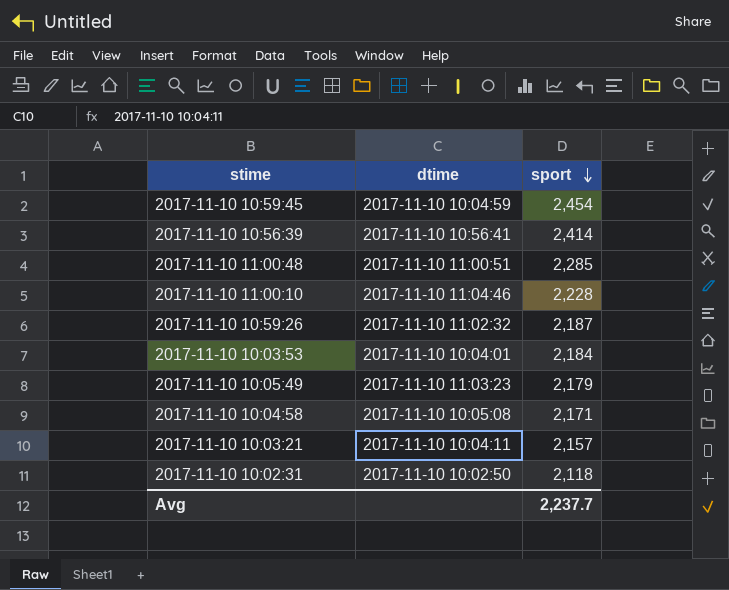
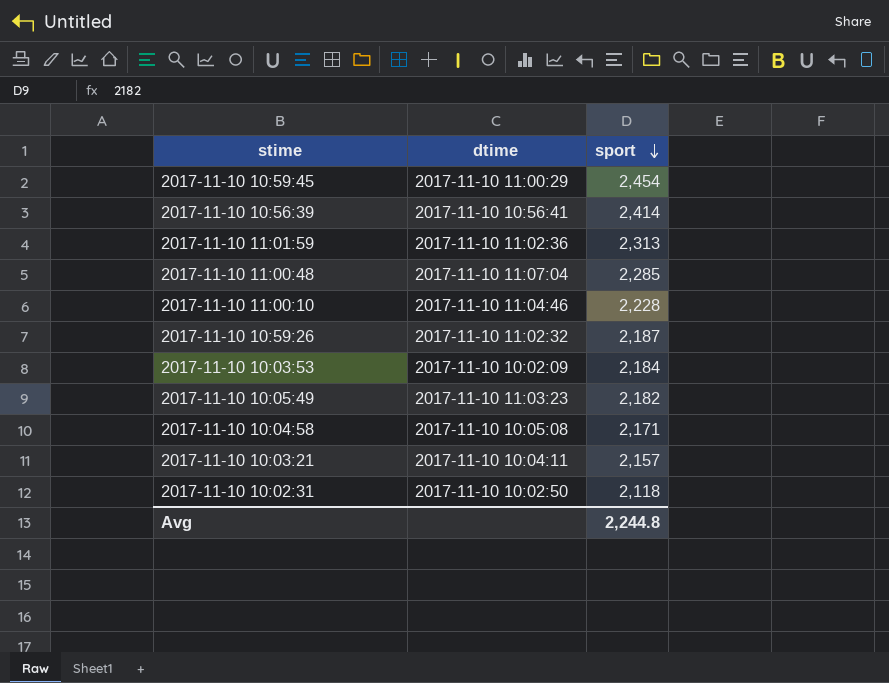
2017-11-10 10:59:45 | dtime: 2017-11-10 10:04:59 -> 2017-11-10 11:00:29
row 2017-11-10 11:01:59: none -> 2017-11-10 11:02:36 | 2,313
2017-11-10 11:00:48 | dtime: 2017-11-10 11:00:51 -> 2017-11-10 11:07:04
2017-11-10 10:03:53 | dtime: 2017-11-10 10:04:01 -> 2017-11-10 10:02:09
2017-11-10 10:05:49 | sport: 2,179 -> 2,182
Avg | sport: 2,237.7 -> 2,244.8

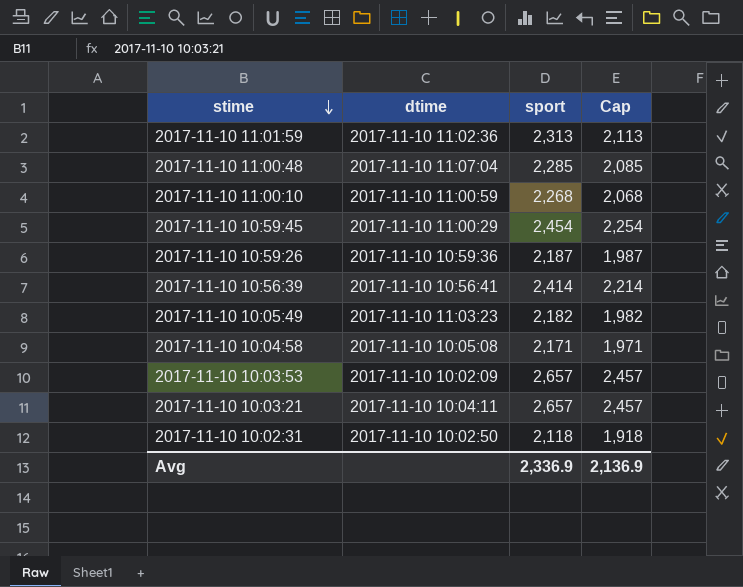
row order: sport descending -> stime descending
column Cap | formula: none -> [sport] - 200
2017-11-10 11:00:10 | dtime: 2017-11-10 11:04:46 -> 2017-11-10 11:00:59
2017-11-10 11:00:10 | sport: 2,228 -> 2,268
2017-11-10 10:59:26 | dtime: 2017-11-10 11:02:32 -> 2017-11-10 10:59:36
2017-11-10 10:03:53 | sport: 2,184 -> 2,657
2017-11-10 10:03:21 | sport: 2,157 -> 2,657
Avg | sport: 2,244.8 -> 2,336.9

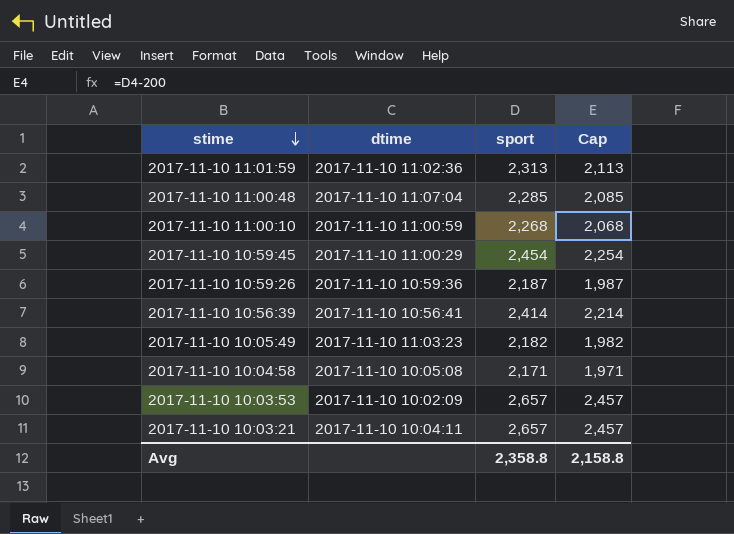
row 2017-11-10 10:02:31: 2017-11-10 10:02:50 | 2,118 | 1,918 -> none
Avg | sport: 2,336.9 -> 2,358.8
Avg | Cap: 2,136.9 -> 2,158.8

